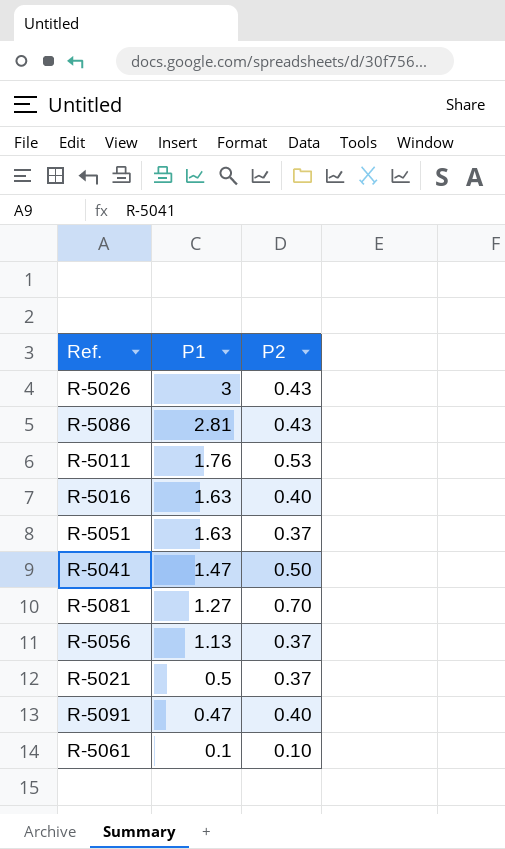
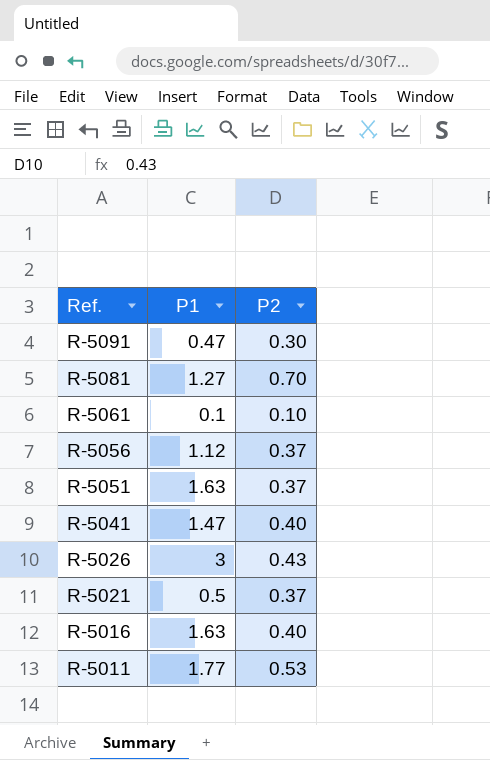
row order: P1 descending -> Ref. descending
row R-5086: 2.81 | 0.43 -> none
R-5091 | P2: 0.40 -> 0.30
R-5056 | P1: 1.13 -> 1.12
R-5041 | P2: 0.50 -> 0.40
R-5011 | P1: 1.76 -> 1.77

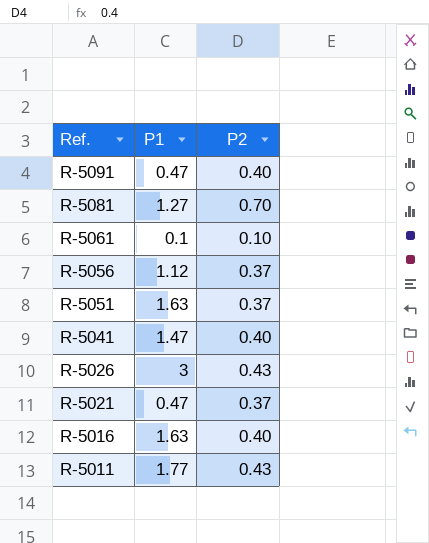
R-5091 | P2: 0.30 -> 0.40
R-5021 | P1: 0.5 -> 0.47
R-5011 | P2: 0.53 -> 0.43

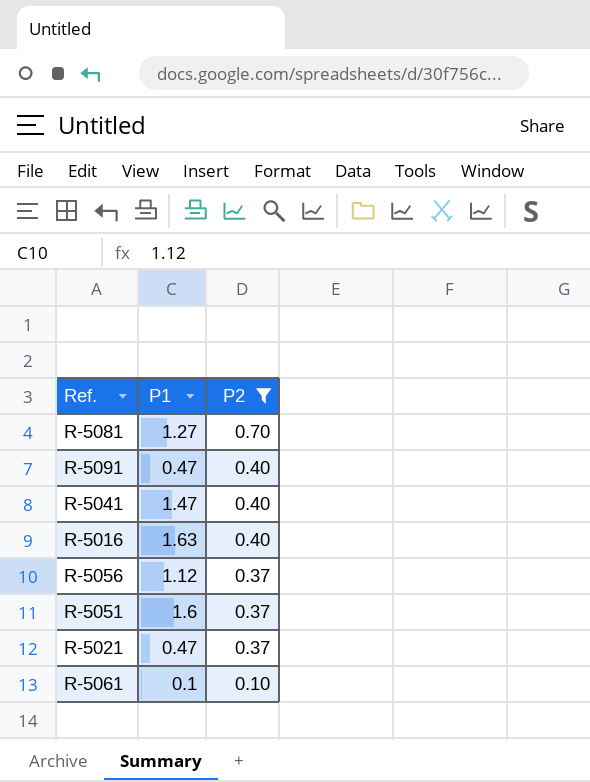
filter: none -> P2 != 0.43
row order: Ref. descending -> P2 descending
R-5051 | P1: 1.63 -> 1.6

